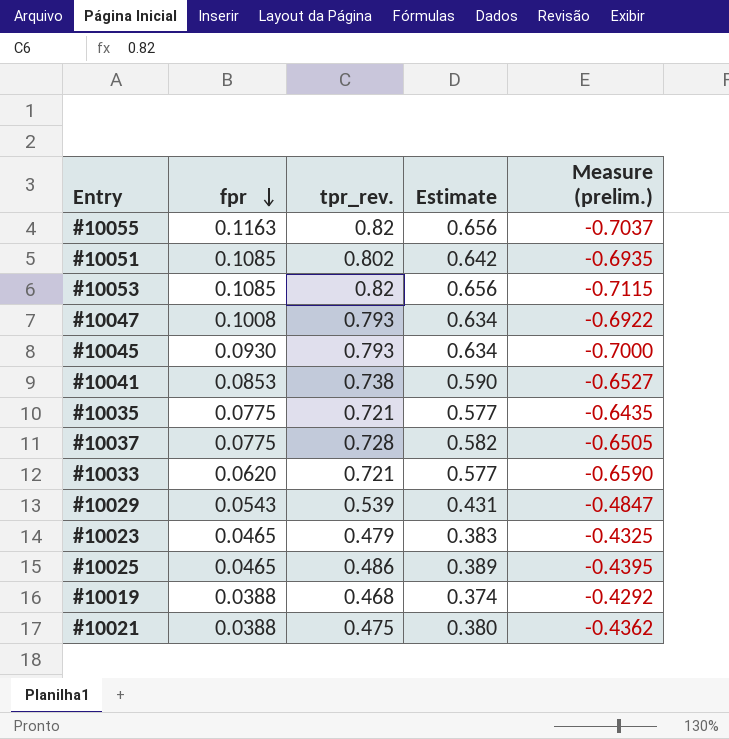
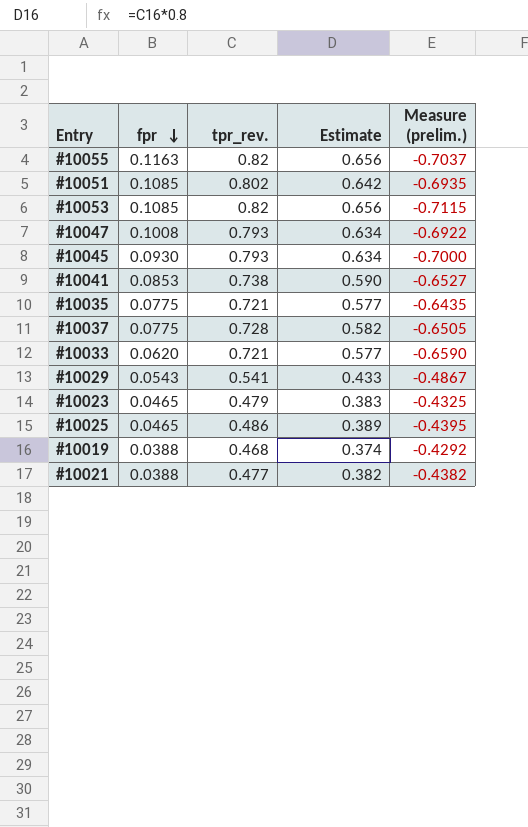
#10029 | tpr_rev.: 0.539 -> 0.541
#10029 | Estimate: 0.431 -> 0.433
#10029 | Measure (prelim.): -0.4847 -> -0.4867
#10021 | tpr_rev.: 0.475 -> 0.477
#10021 | Estimate: 0.380 -> 0.382
#10021 | Measure (prelim.): -0.4362 -> -0.4382

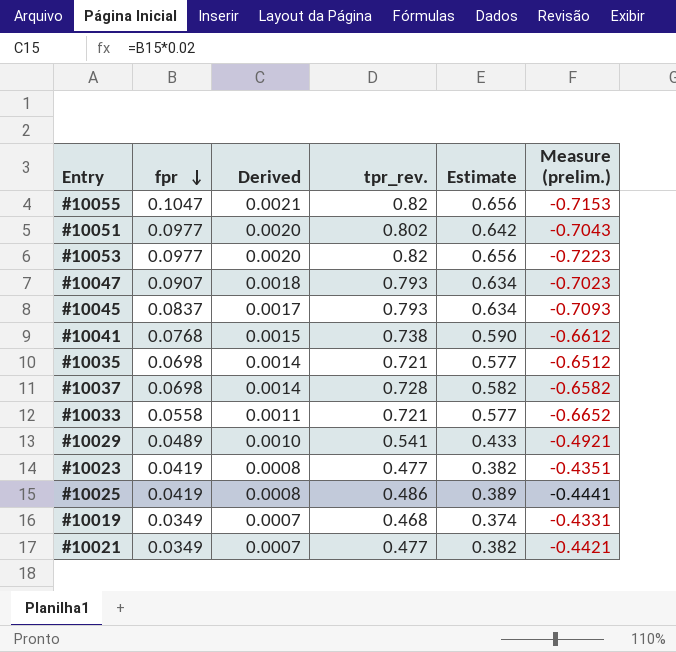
column Derived | formula: none -> [fpr] * 0.02
#10055 | fpr: 0.1163 -> 0.1047
#10055 | Measure (prelim.): -0.7037 -> -0.7153
#10051 | fpr: 0.1085 -> 0.0977
#10051 | Measure (prelim.): -0.6935 -> -0.7043
#10053 | fpr: 0.1085 -> 0.0977
#10053 | Measure (prelim.): -0.7115 -> -0.7223
#10047 | fpr: 0.1008 -> 0.0907
#10047 | Measure (prelim.): -0.6922 -> -0.7023
#10045 | fpr: 0.0930 -> 0.0837
#10045 | Measure (prelim.): -0.7000 -> -0.7093
#10041 | fpr: 0.0853 -> 0.0768
#10041 | Measure (prelim.): -0.6527 -> -0.6612
#10035 | fpr: 0.0775 -> 0.0698
#10035 | Measure (prelim.): -0.6435 -> -0.6512
#10037 | fpr: 0.0775 -> 0.0698
#10037 | Measure (prelim.): -0.6505 -> -0.6582
#10033 | fpr: 0.0620 -> 0.0558
#10033 | Measure (prelim.): -0.6590 -> -0.6652
#10029 | fpr: 0.0543 -> 0.0489
#10029 | Measure (prelim.): -0.4867 -> -0.4921
#10023 | fpr: 0.0465 -> 0.0419
#10023 | tpr_rev.: 0.479 -> 0.477
#10023 | Estimate: 0.383 -> 0.382
#10023 | Measure (prelim.): -0.4325 -> -0.4351
#10025 | fpr: 0.0465 -> 0.0419
#10025 | Measure (prelim.): -0.4395 -> -0.4441
#10019 | fpr: 0.0388 -> 0.0349
#10019 | Measure (prelim.): -0.4292 -> -0.4331
#10021 | fpr: 0.0388 -> 0.0349
#10021 | Measure (prelim.): -0.4382 -> -0.4421

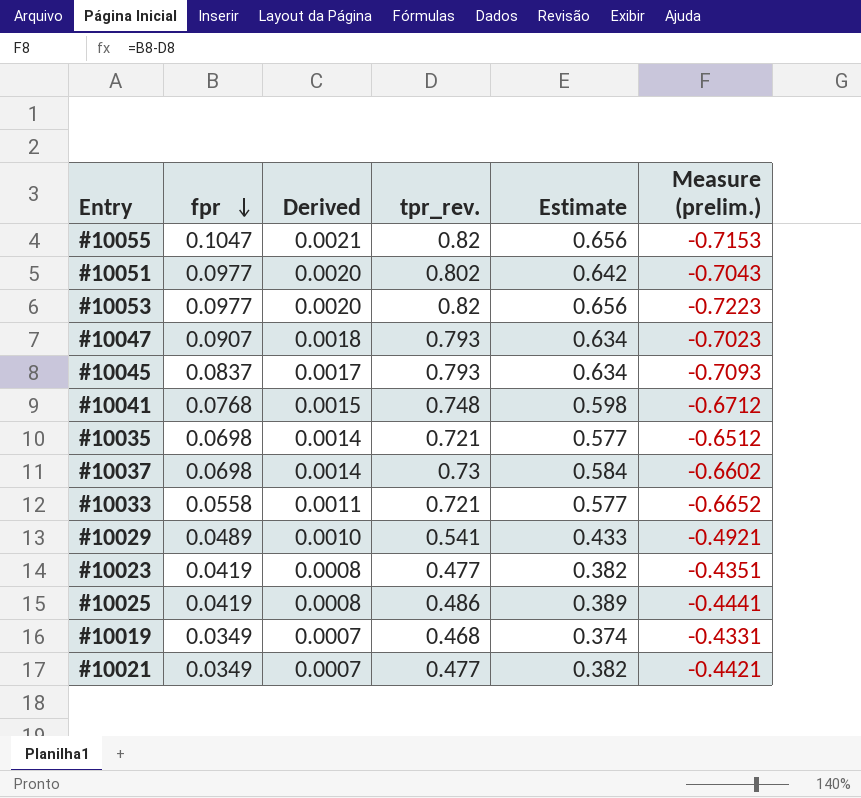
#10041 | tpr_rev.: 0.738 -> 0.748
#10041 | Estimate: 0.590 -> 0.598
#10041 | Measure (prelim.): -0.6612 -> -0.6712
#10037 | tpr_rev.: 0.728 -> 0.73
#10037 | Estimate: 0.582 -> 0.584
#10037 | Measure (prelim.): -0.6582 -> -0.6602

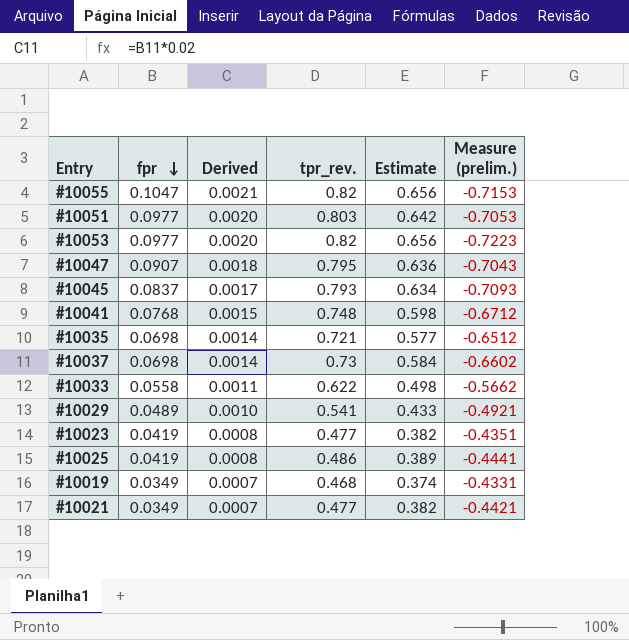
#10051 | tpr_rev.: 0.802 -> 0.803
#10051 | Measure (prelim.): -0.7043 -> -0.7053
#10047 | tpr_rev.: 0.793 -> 0.795
#10047 | Estimate: 0.634 -> 0.636
#10047 | Measure (prelim.): -0.7023 -> -0.7043
#10033 | tpr_rev.: 0.721 -> 0.622
#10033 | Estimate: 0.577 -> 0.498
#10033 | Measure (prelim.): -0.6652 -> -0.5662

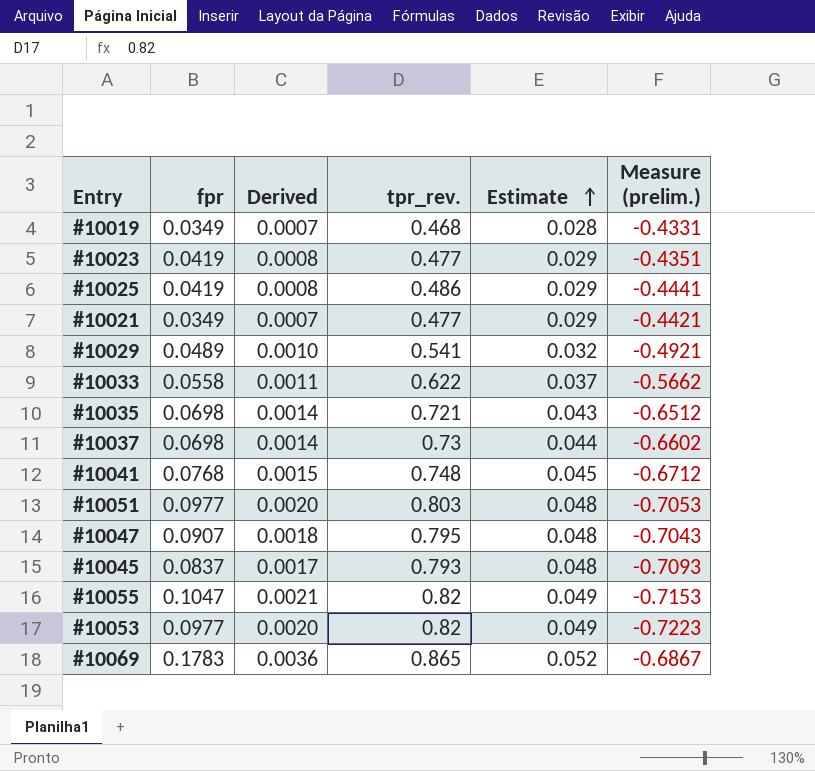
row order: fpr descending -> Estimate ascending
column Estimate | formula: [tpr_rev.] * 0.8 -> [tpr_rev.] * 0.06
row #10069: none -> 0.1783 | 0.0036 | 0.865 | 0.052 | -0.6867

